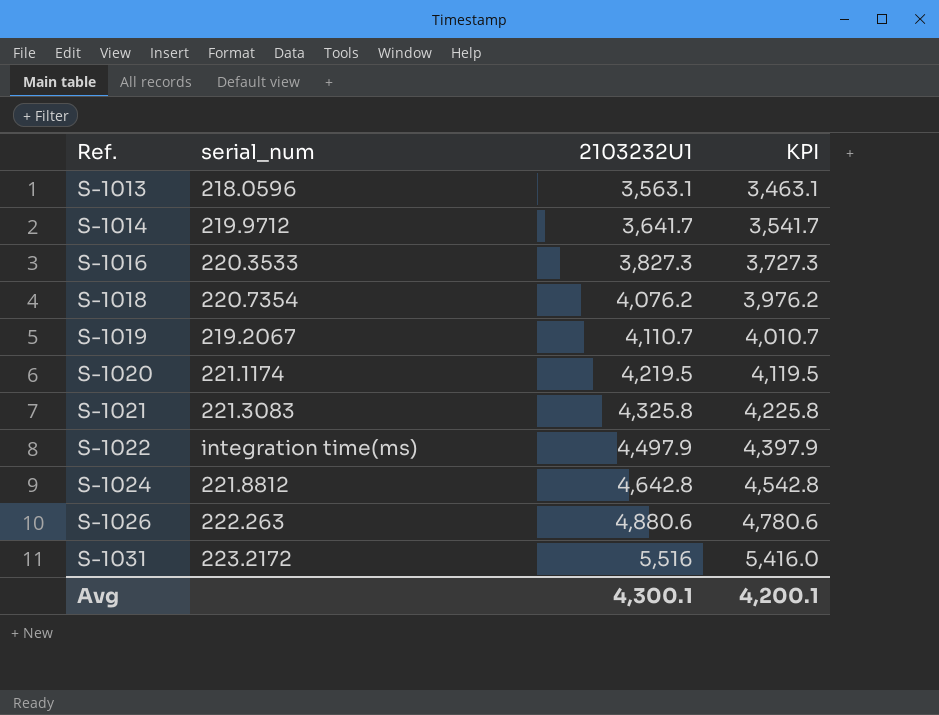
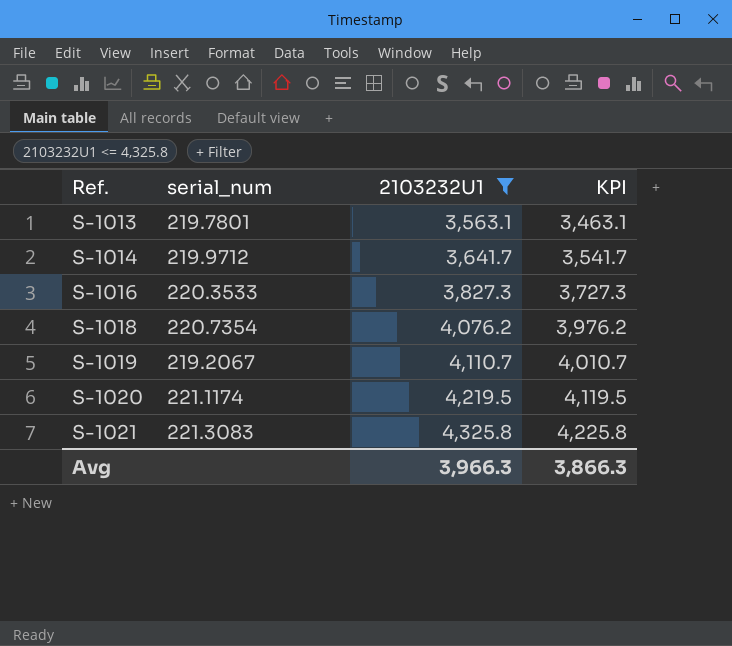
filter: none -> 2103232U1 <= 4,325.8
S-1013 | serial_num: 218.0596 -> 219.7801
Avg | 2103232U1: 4,300.1 -> 3,966.3
Avg | KPI: 4,200.1 -> 3,866.3

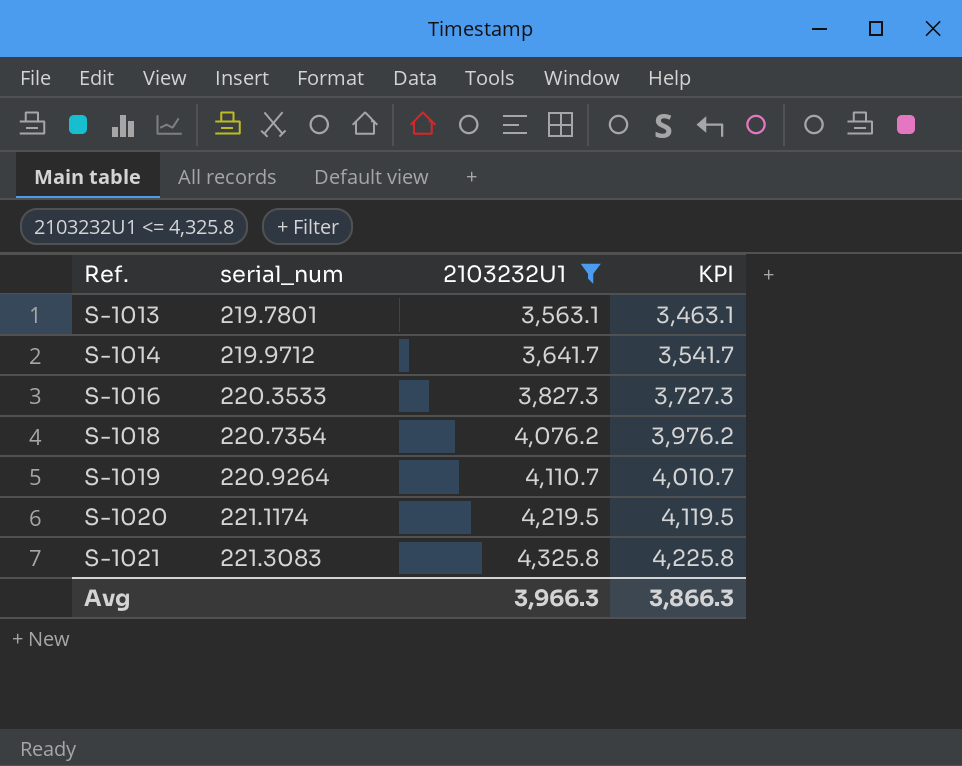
S-1019 | serial_num: 219.2067 -> 220.9264

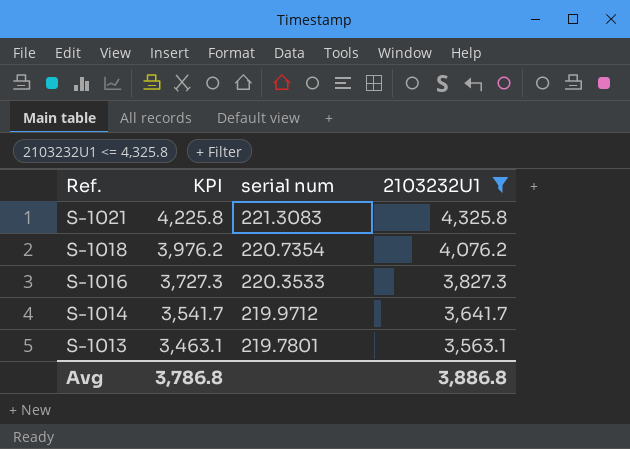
row order: Ref. ascending -> Ref. descending
column KPI | position: 4 -> 2
column name: serial_num -> serial num
row S-1019: 220.9264 | 4,110.7 | 4,010.7 -> none
row S-1020: 221.1174 | 4,219.5 | 4,119.5 -> none
Avg | KPI: 3,866.3 -> 3,786.8
Avg | 2103232U1: 3,966.3 -> 3,886.8

